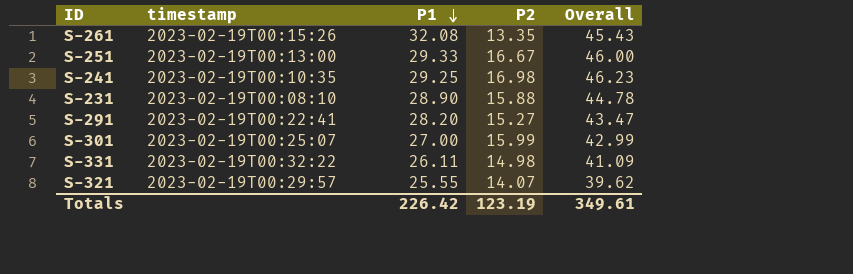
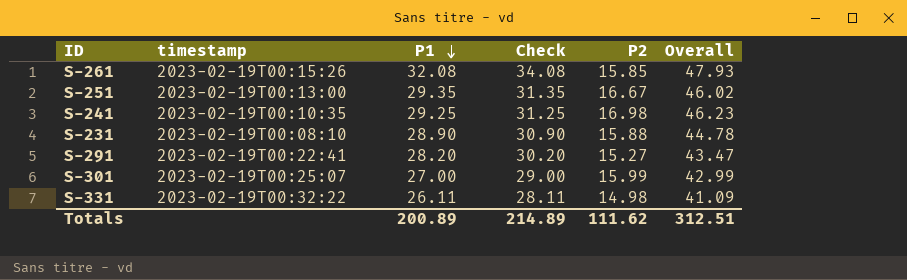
column Check | formula: none -> [P1] + 2
row S-321: 2023-02-19T00:29:57 | 25.55 | 14.07 | 39.62 -> none
S-261 | P2: 13.35 -> 15.85
S-261 | Overall: 45.43 -> 47.93
S-251 | P1: 29.33 -> 29.35
S-251 | Overall: 46.00 -> 46.02
Totals | P1: 226.42 -> 200.89
Totals | P2: 123.19 -> 111.62
Totals | Overall: 349.61 -> 312.51

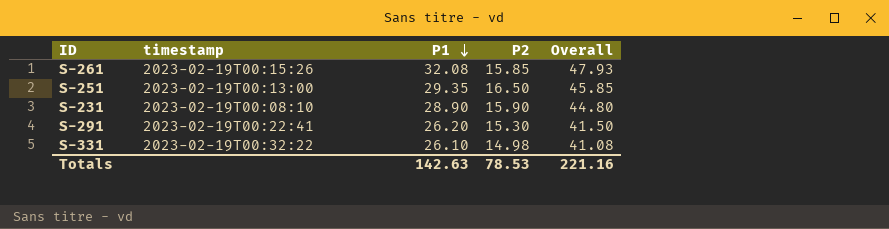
column Check | formula: [P1] + 2 -> none
row S-241: 2023-02-19T00:10:35 | 29.25 | 31.25 | 16.98 | 46.23 -> none
row S-301: 2023-02-19T00:25:07 | 27.00 | 29.00 | 15.99 | 42.99 -> none
S-251 | P2: 16.67 -> 16.50
S-251 | Overall: 46.02 -> 45.85
S-231 | P2: 15.88 -> 15.90
S-231 | Overall: 44.78 -> 44.80
S-291 | P1: 28.20 -> 26.20
S-291 | P2: 15.27 -> 15.30
S-291 | Overall: 43.47 -> 41.50
S-331 | P1: 26.11 -> 26.10
S-331 | Overall: 41.09 -> 41.08
Totals | P1: 200.89 -> 142.63
Totals | P2: 111.62 -> 78.53
Totals | Overall: 312.51 -> 221.16

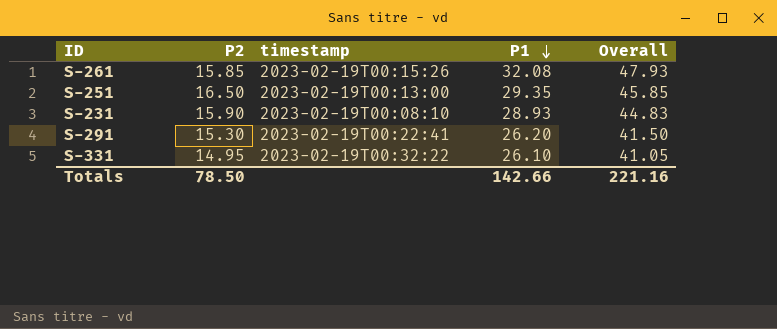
column P2 | position: 4 -> 2
S-231 | P1: 28.90 -> 28.93
S-231 | Overall: 44.80 -> 44.83
S-331 | P2: 14.98 -> 14.95
S-331 | Overall: 41.08 -> 41.05
Totals | P2: 78.53 -> 78.50
Totals | P1: 142.63 -> 142.66

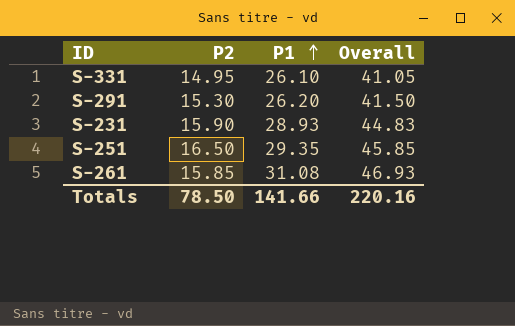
row order: P1 descending -> P1 ascending
column timestamp | position: 3 -> none
S-261 | P1: 32.08 -> 31.08
S-261 | Overall: 47.93 -> 46.93
Totals | P1: 142.66 -> 141.66
Totals | Overall: 221.16 -> 220.16

